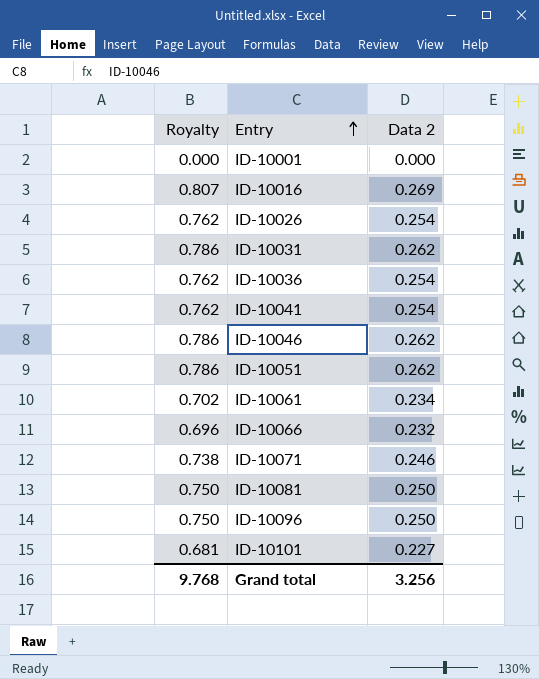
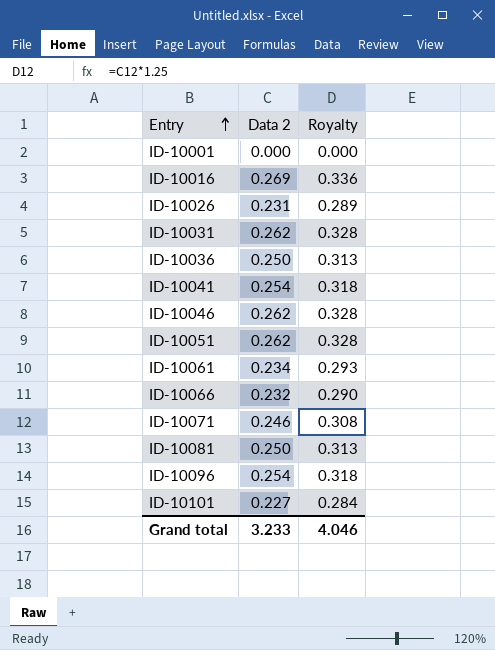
column Royalty | formula: [Data 2] * 3 -> [Data 2] * 1.25
column Royalty | position: 1 -> 3
ID-10026 | Data 2: 0.254 -> 0.231
ID-10036 | Data 2: 0.254 -> 0.250
ID-10096 | Data 2: 0.250 -> 0.254
Grand total | Data 2: 3.256 -> 3.233
Grand total | Royalty: 9.768 -> 4.046

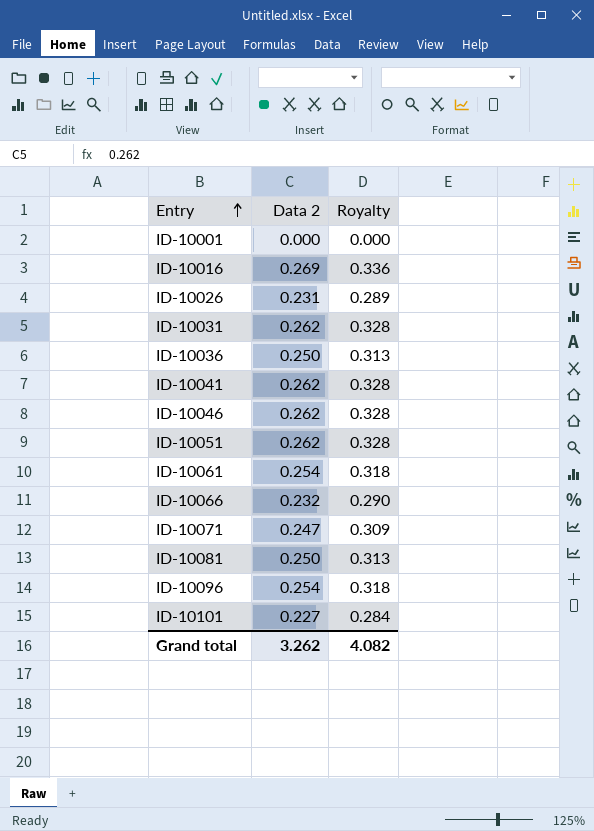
ID-10041 | Data 2: 0.254 -> 0.262
ID-10041 | Royalty: 0.318 -> 0.328
ID-10061 | Data 2: 0.234 -> 0.254
ID-10061 | Royalty: 0.293 -> 0.318
ID-10071 | Data 2: 0.246 -> 0.247
ID-10071 | Royalty: 0.308 -> 0.309
Grand total | Data 2: 3.233 -> 3.262
Grand total | Royalty: 4.046 -> 4.082

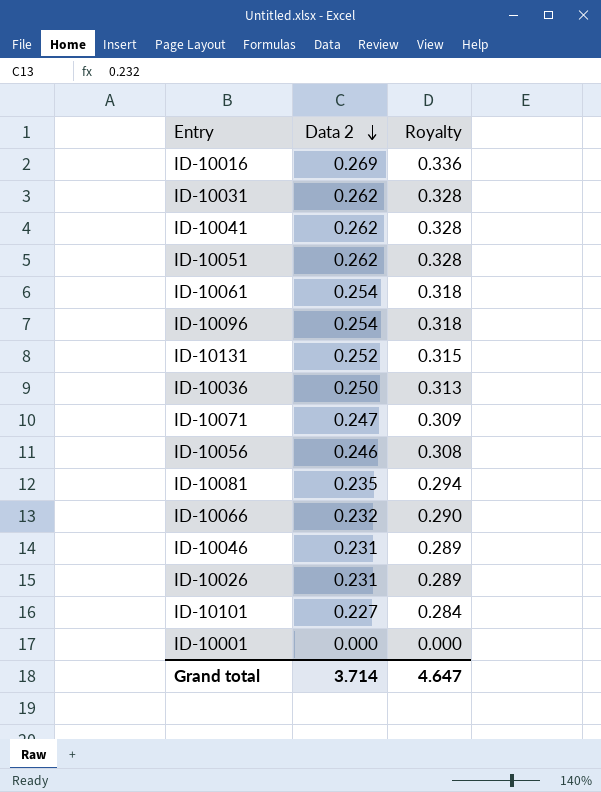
row order: Entry ascending -> Data 2 descending
row ID-10131: none -> 0.252 | 0.315
row ID-10056: none -> 0.246 | 0.308
ID-10081 | Data 2: 0.250 -> 0.235
ID-10081 | Royalty: 0.313 -> 0.294
ID-10046 | Data 2: 0.262 -> 0.231
ID-10046 | Royalty: 0.328 -> 0.289
Grand total | Data 2: 3.262 -> 3.714
Grand total | Royalty: 4.082 -> 4.647

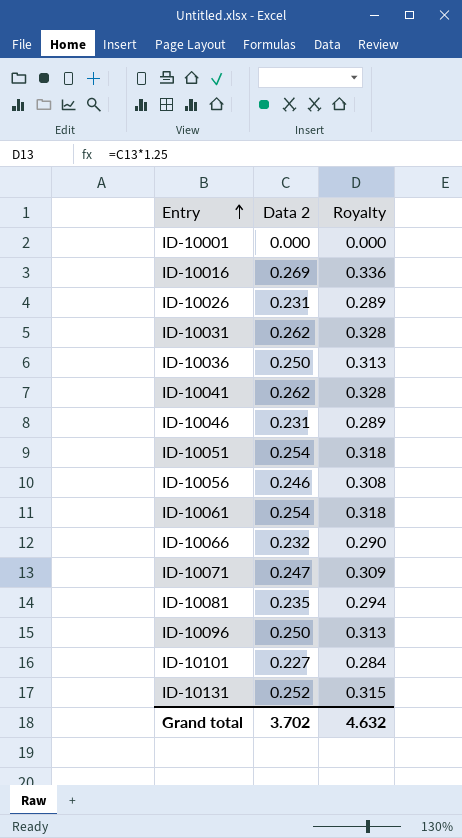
row order: Data 2 descending -> Entry ascending
ID-10051 | Data 2: 0.262 -> 0.254
ID-10051 | Royalty: 0.328 -> 0.318
ID-10096 | Data 2: 0.254 -> 0.250
ID-10096 | Royalty: 0.318 -> 0.313
Grand total | Data 2: 3.714 -> 3.702
Grand total | Royalty: 4.647 -> 4.632

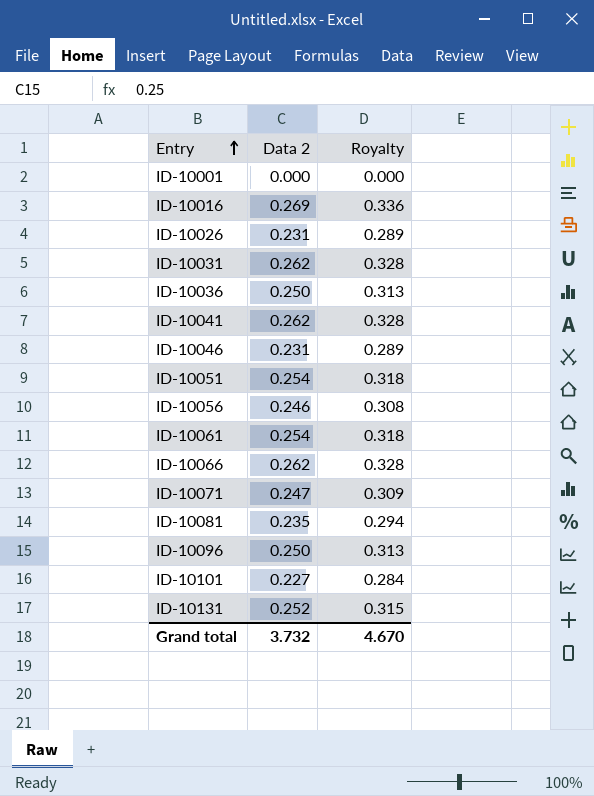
ID-10066 | Data 2: 0.232 -> 0.262
ID-10066 | Royalty: 0.290 -> 0.328
Grand total | Data 2: 3.702 -> 3.732
Grand total | Royalty: 4.632 -> 4.670

